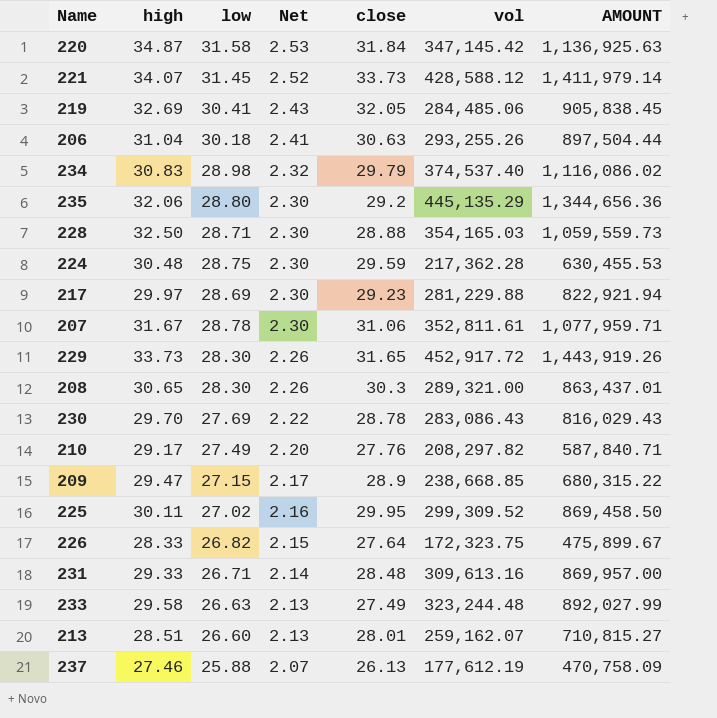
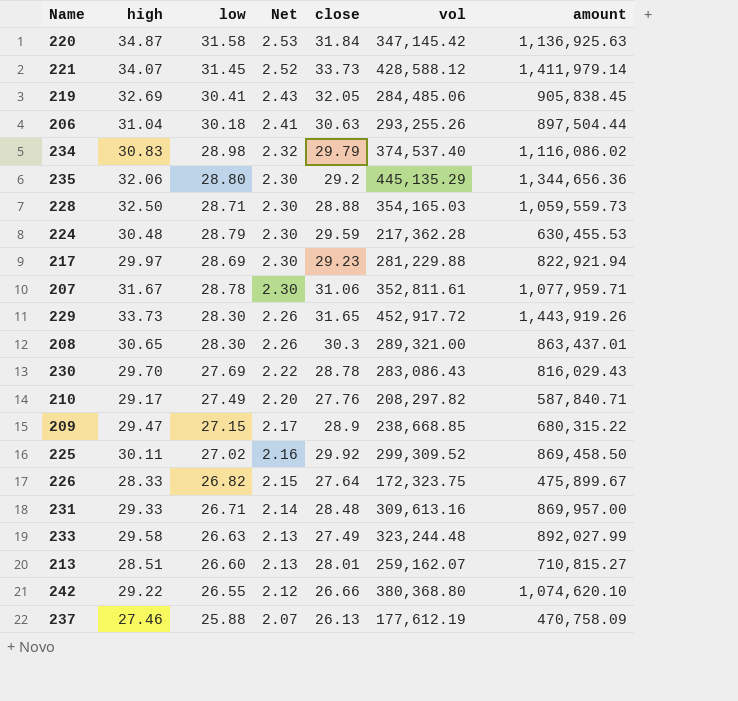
column name: AMOUNT -> amount
224 | low: 28.75 -> 28.79
225 | close: 29.95 -> 29.92
row 242: none -> 29.22 | 26.55 | 2.12 | 26.66 | 380,368.80 | 1,074,620.10

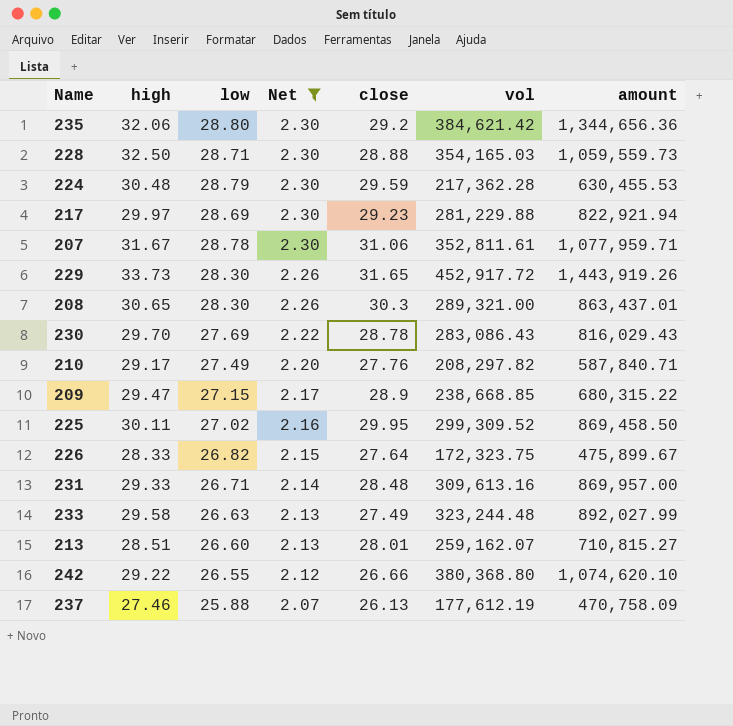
filter: none -> Net <= 2.30
235 | vol: 445,135.29 -> 384,621.42
225 | close: 29.92 -> 29.95

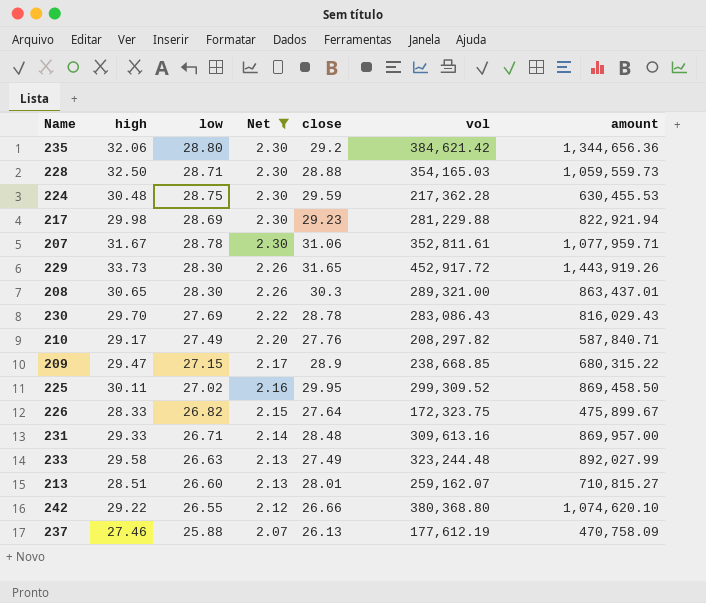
224 | low: 28.79 -> 28.75
217 | high: 29.97 -> 29.98

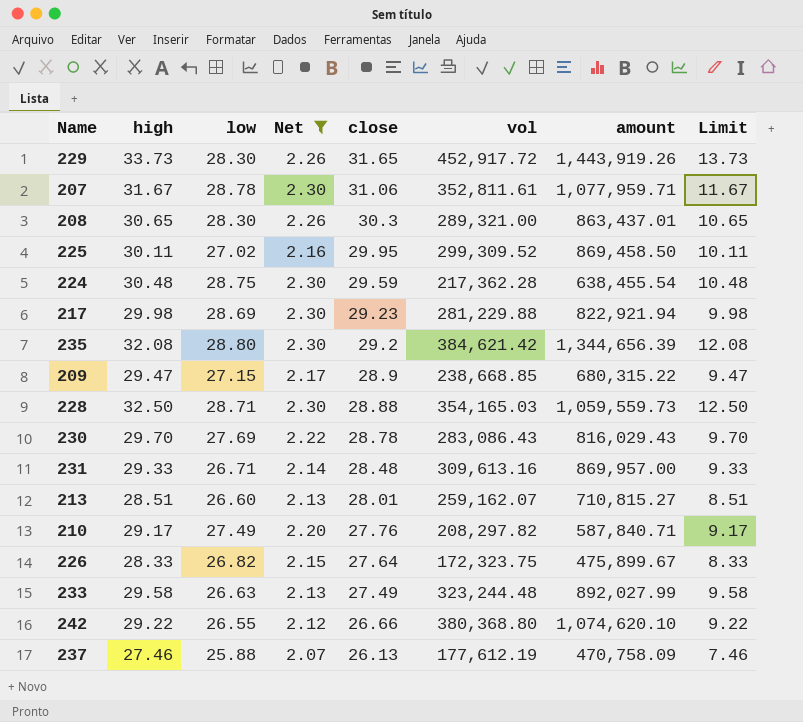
row order: Net descending -> close descending
column Limit | formula: none -> [high] - 20
224 | amount: 630,455.53 -> 638,455.54
235 | high: 32.06 -> 32.08
235 | amount: 1,344,656.36 -> 1,344,656.39

